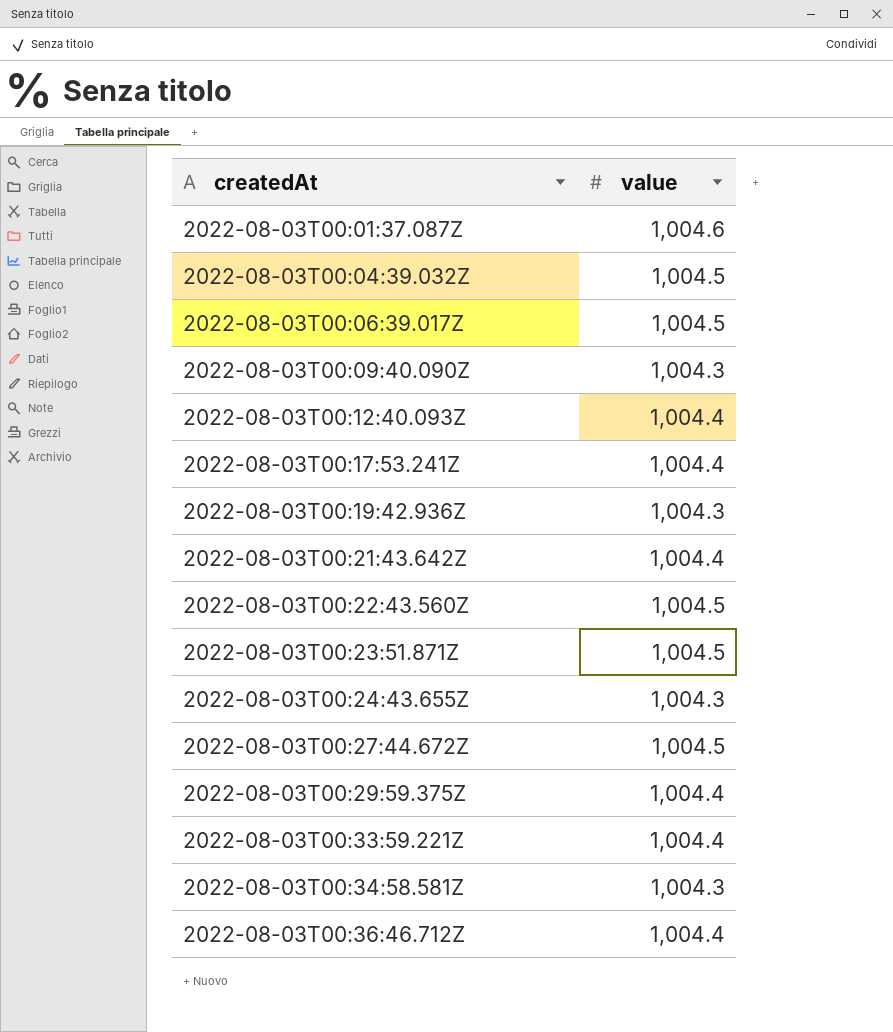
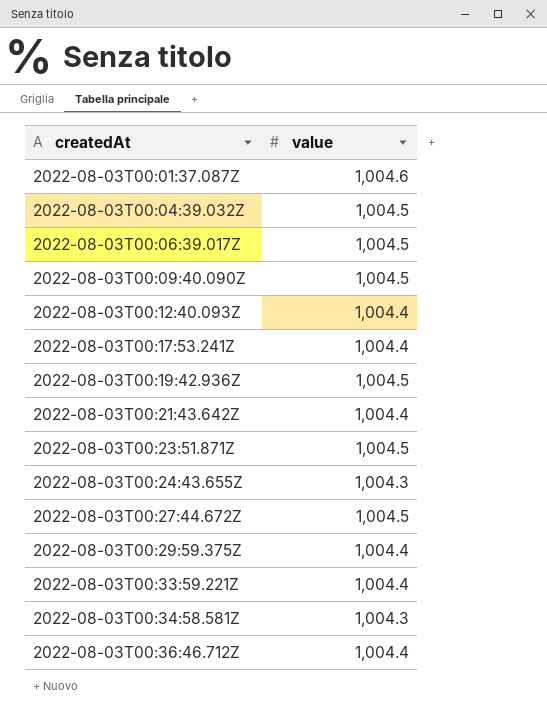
row 2022-08-03T00:22:43.560Z: 1,004.5 -> none
2022-08-03T00:09:40.090Z | value: 1,004.3 -> 1,004.5
2022-08-03T00:19:42.936Z | value: 1,004.3 -> 1,004.5

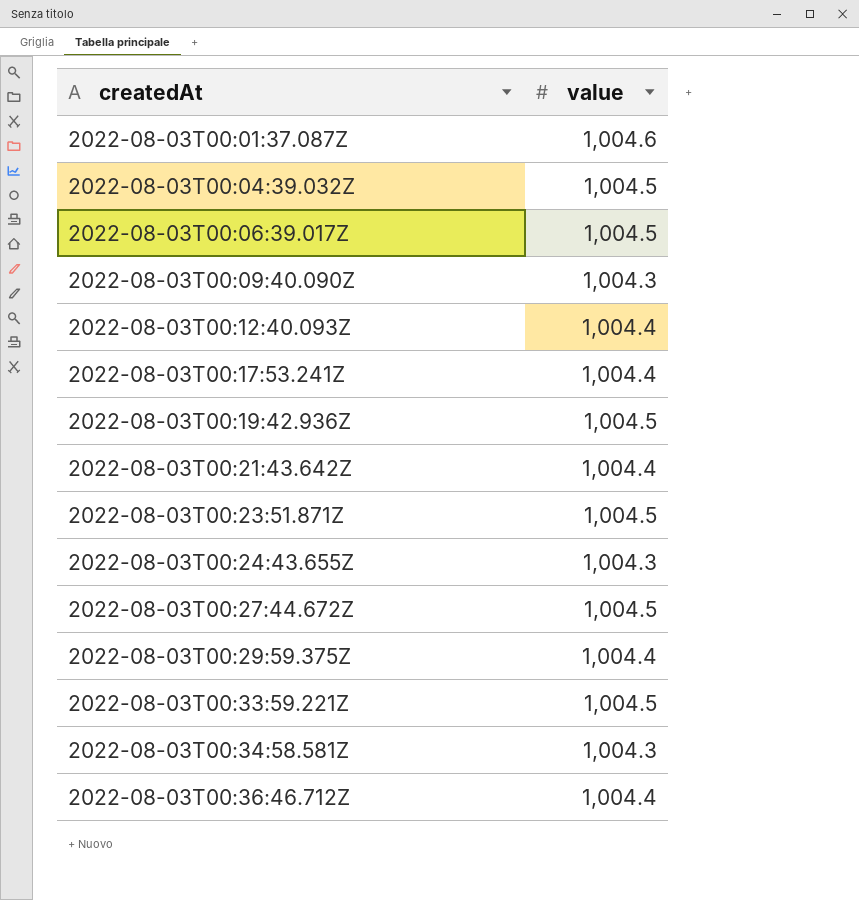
2022-08-03T00:09:40.090Z | value: 1,004.5 -> 1,004.3
2022-08-03T00:33:59.221Z | value: 1,004.4 -> 1,004.5

